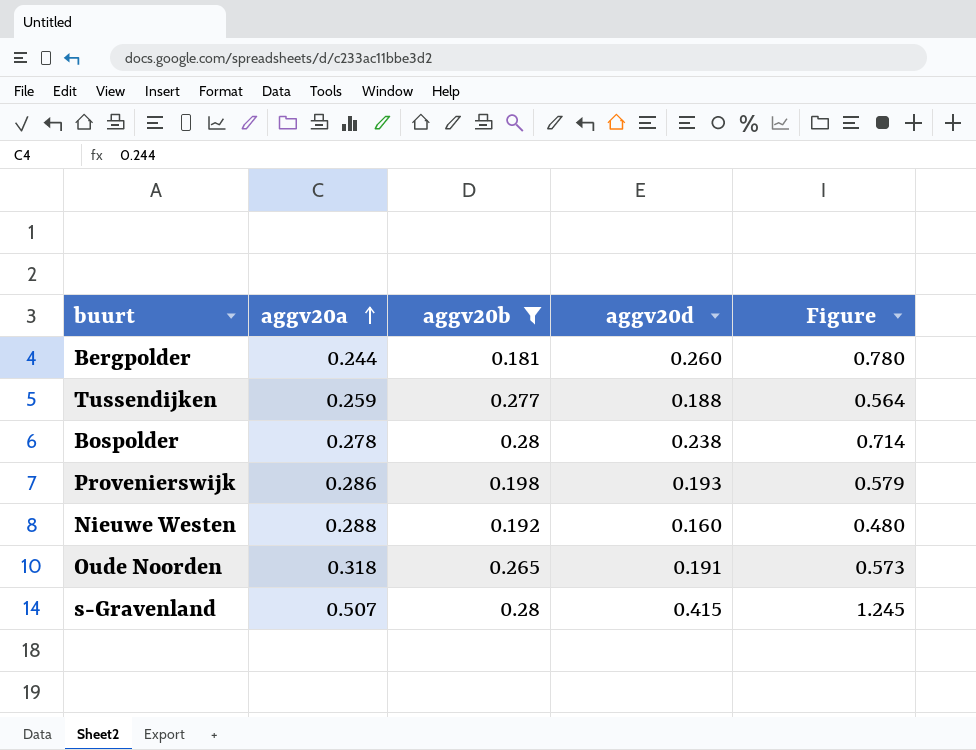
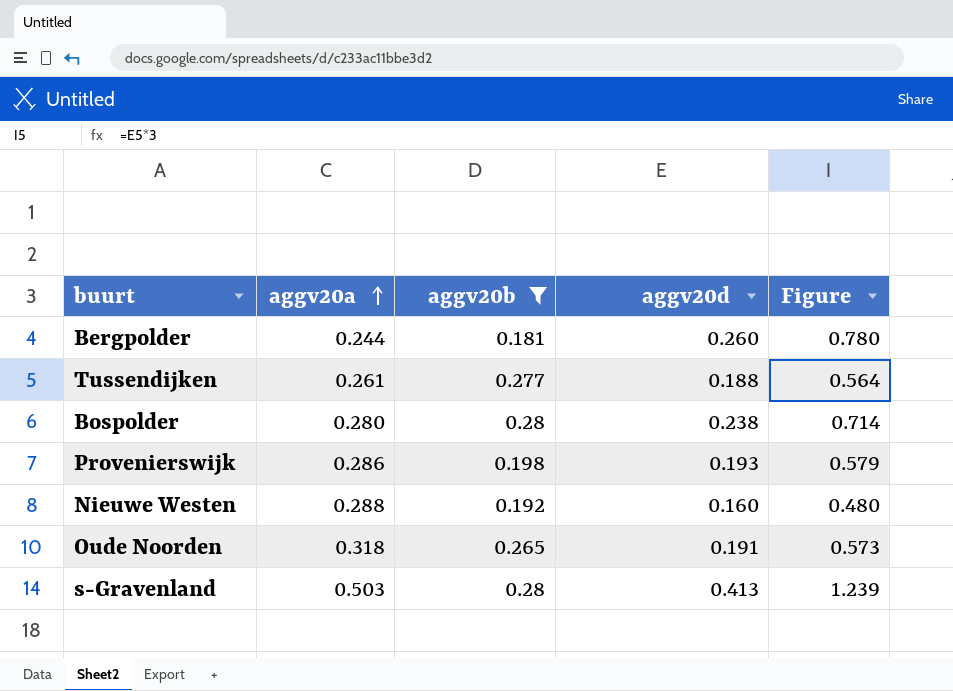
Tussendijken | aggv20a: 0.259 -> 0.261
Bospolder | aggv20a: 0.278 -> 0.280
s-Gravenland | aggv20a: 0.507 -> 0.503
s-Gravenland | aggv20d: 0.415 -> 0.413
s-Gravenland | Figure: 1.245 -> 1.239

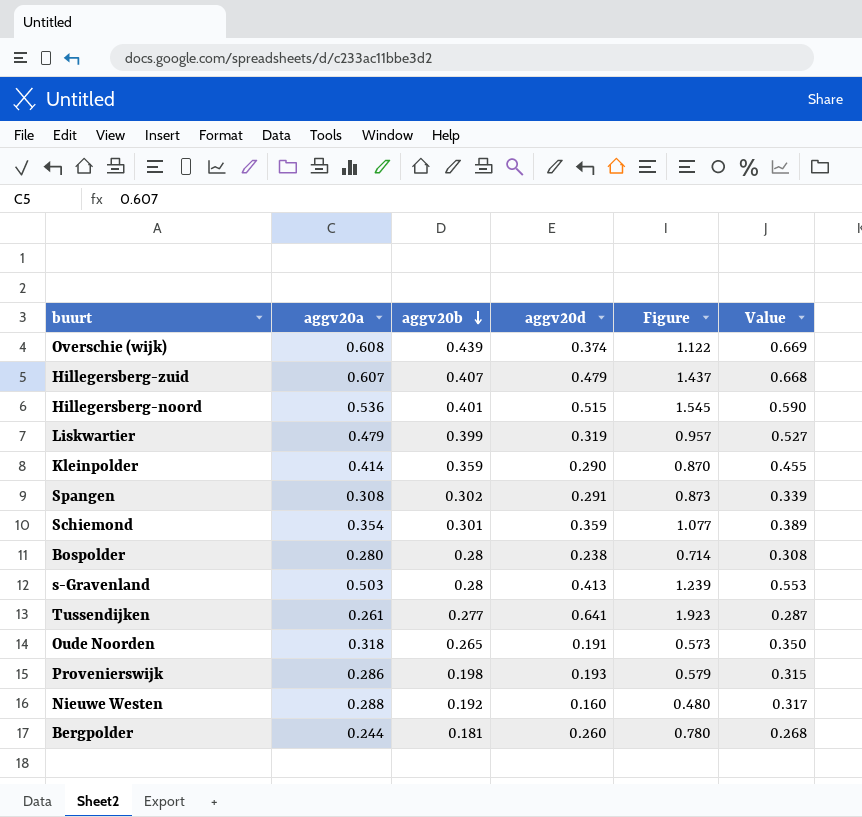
filter: aggv20b <= 0.28 -> none
row order: aggv20a ascending -> aggv20b descending
column Value | formula: none -> [aggv20a] * 1.1
Tussendijken | aggv20d: 0.188 -> 0.641
Tussendijken | Figure: 0.564 -> 1.923

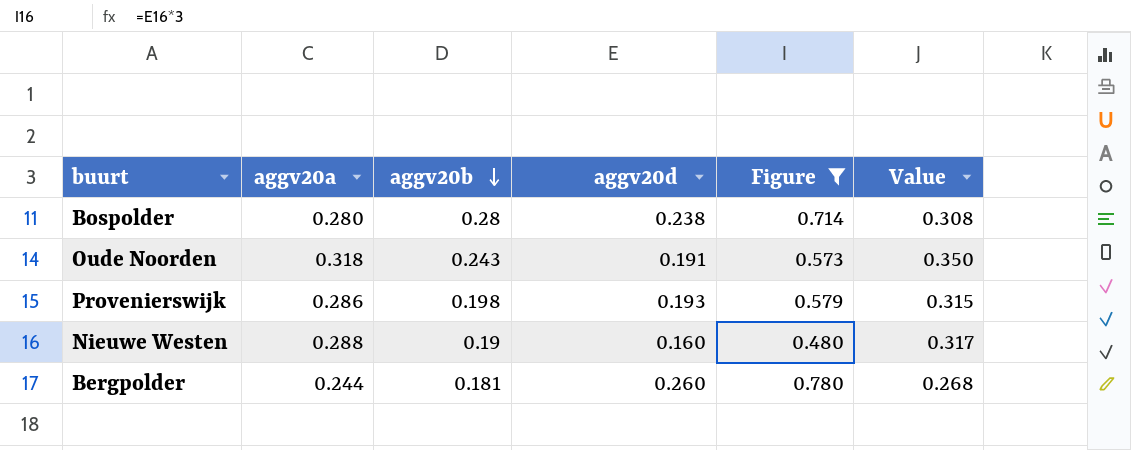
filter: none -> Figure <= 0.780
Oude Noorden | aggv20b: 0.265 -> 0.243
Nieuwe Westen | aggv20b: 0.192 -> 0.19

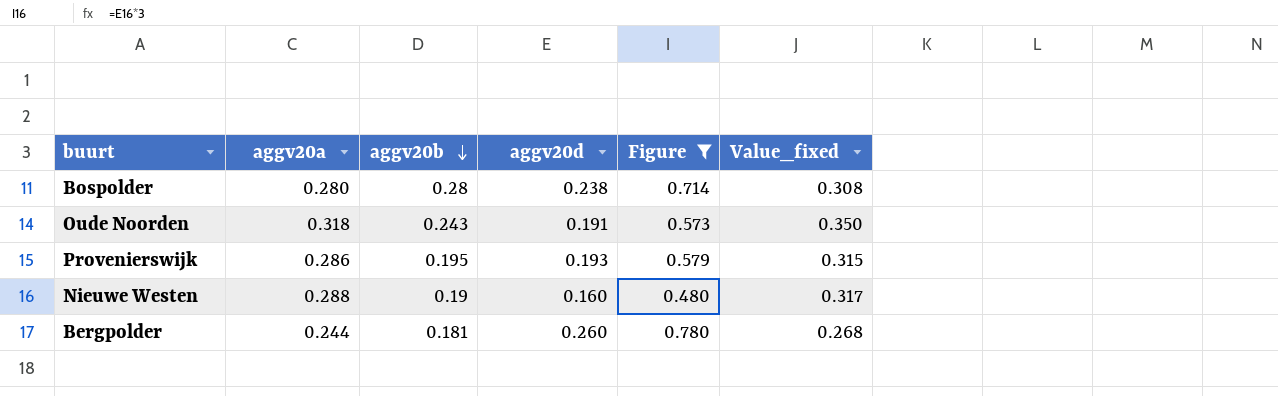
column name: Value -> Value_fixed
Provenierswijk | aggv20b: 0.198 -> 0.195

